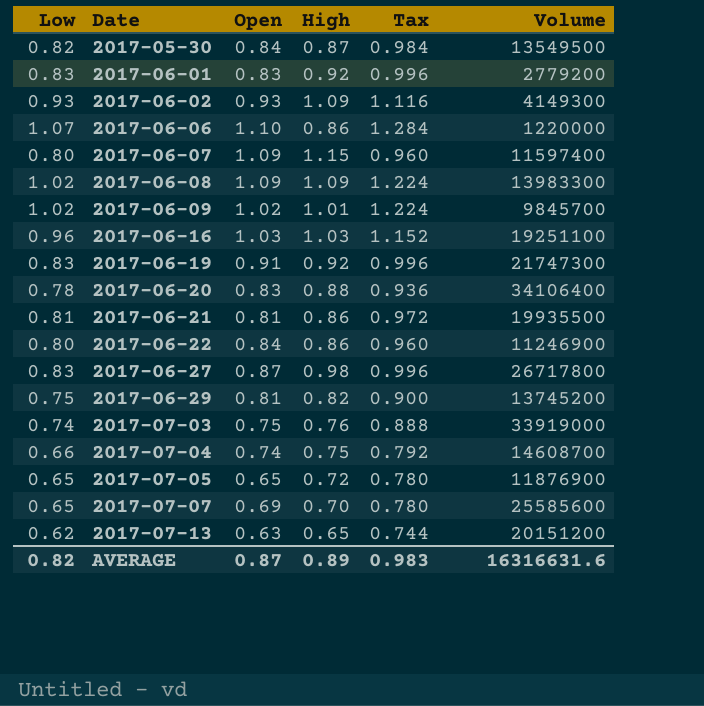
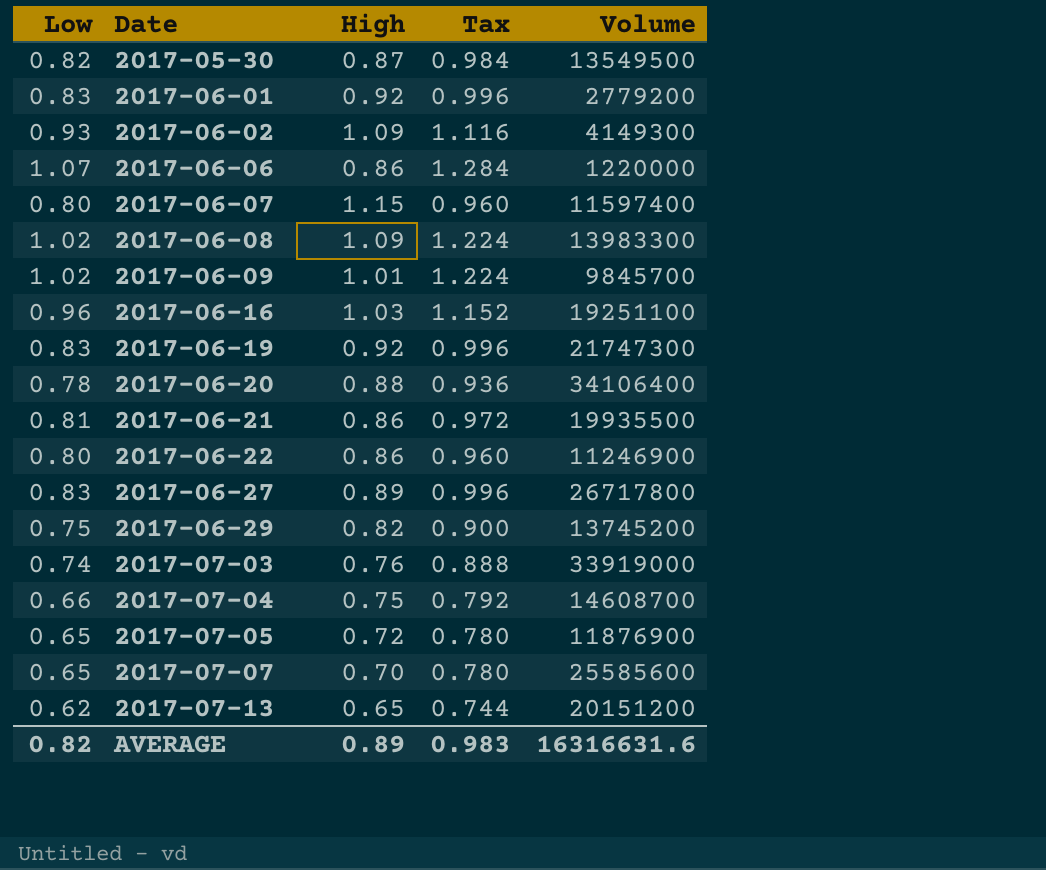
column Open | position: 3 -> none
2017-06-27 | High: 0.98 -> 0.89

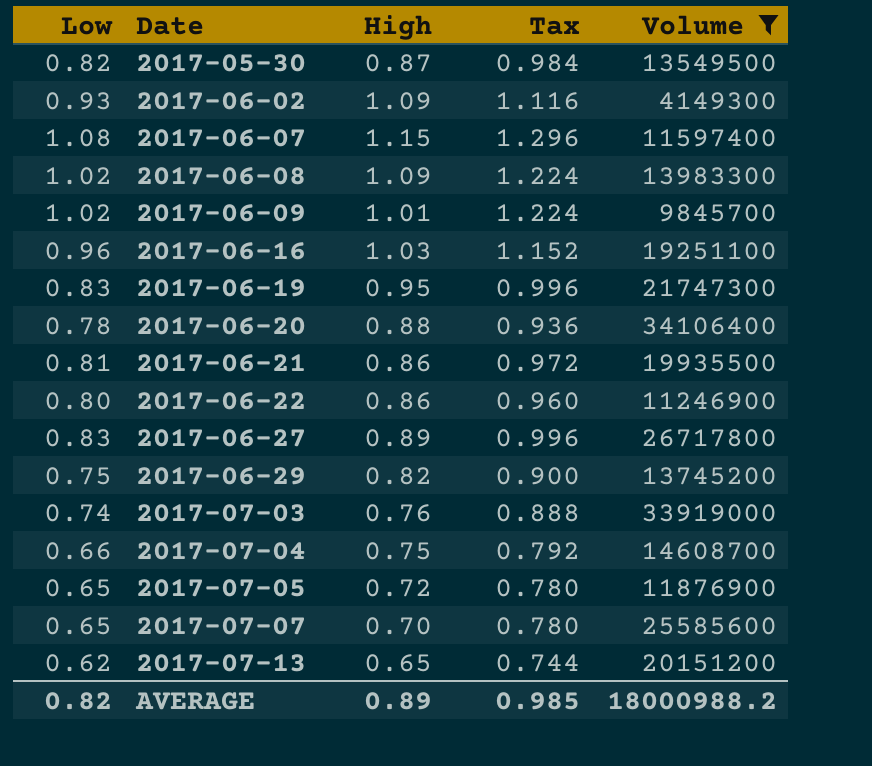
filter: none -> Volume >= 4149300
2017-06-07 | Low: 0.80 -> 1.08
2017-06-07 | Tax: 0.960 -> 1.296
2017-06-19 | High: 0.92 -> 0.95
AVERAGE | Tax: 0.983 -> 0.985
AVERAGE | Volume: 16316631.6 -> 18000988.2

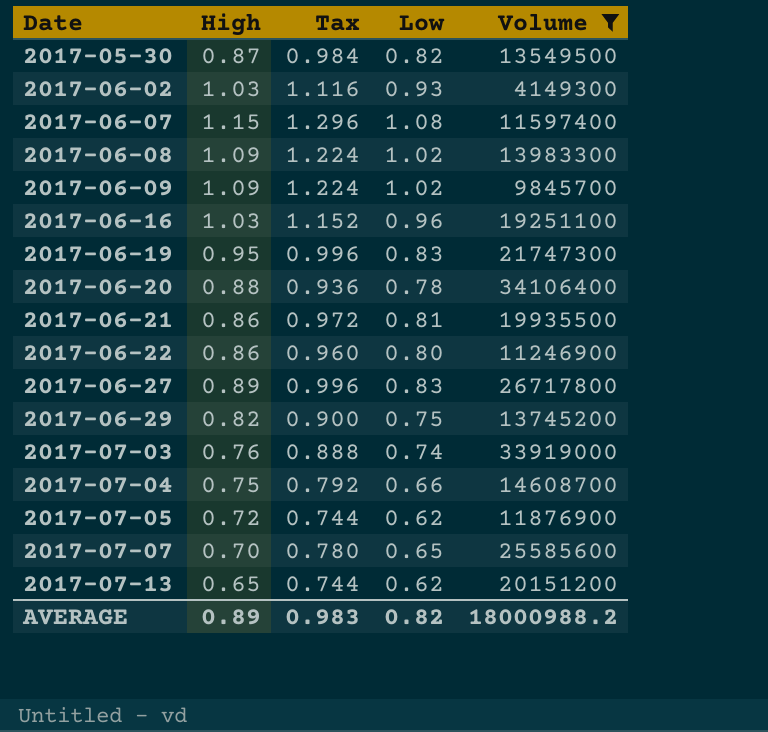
column Low | position: 1 -> 4
2017-06-02 | High: 1.09 -> 1.03
2017-06-09 | High: 1.01 -> 1.09
2017-07-05 | Tax: 0.780 -> 0.744
2017-07-05 | Low: 0.65 -> 0.62
AVERAGE | Tax: 0.985 -> 0.983

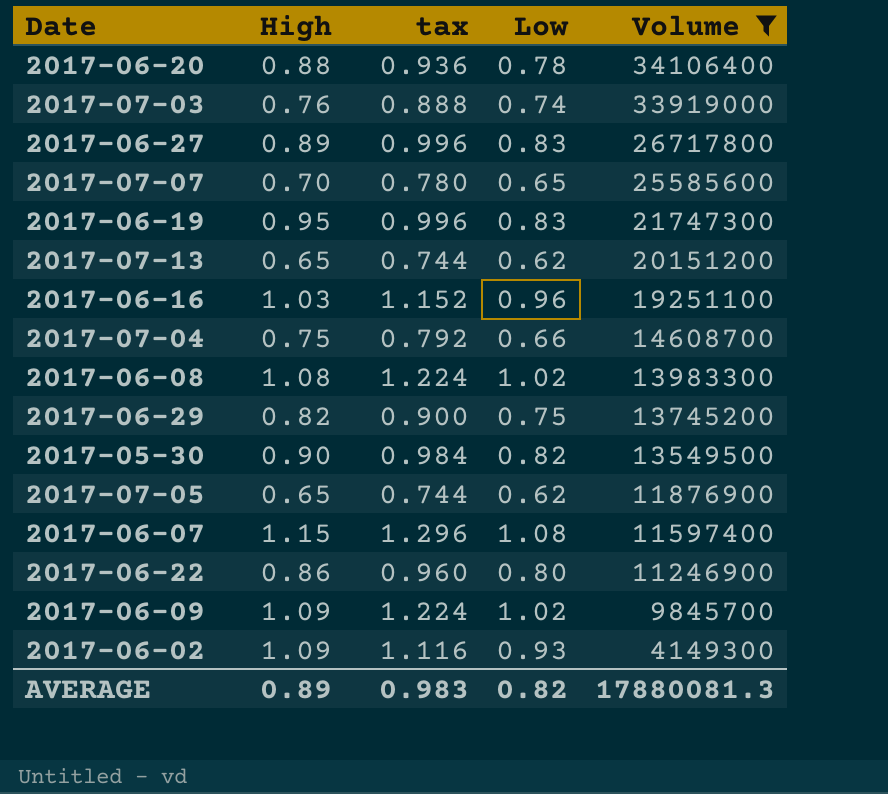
row order: Date ascending -> Volume descending
column name: Tax -> tax
row 2017-06-21: 0.86 | 0.972 | 0.81 | 19935500 -> none
2017-06-08 | High: 1.09 -> 1.08
2017-05-30 | High: 0.87 -> 0.90
2017-07-05 | High: 0.72 -> 0.65
2017-06-02 | High: 1.03 -> 1.09
AVERAGE | Volume: 18000988.2 -> 17880081.3

